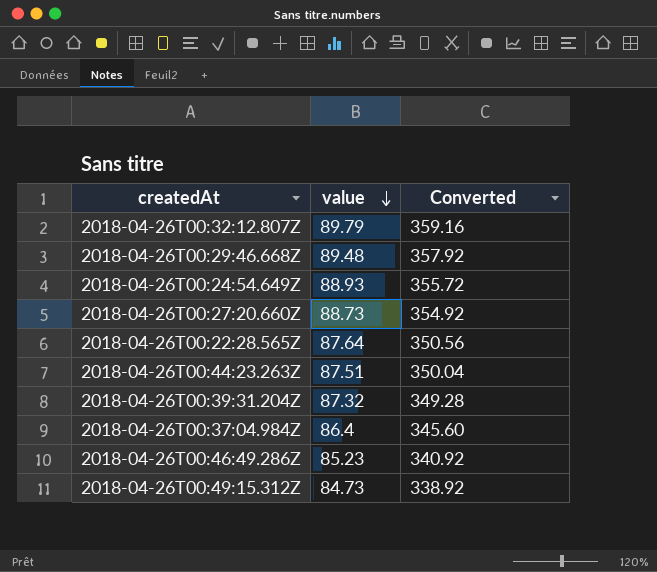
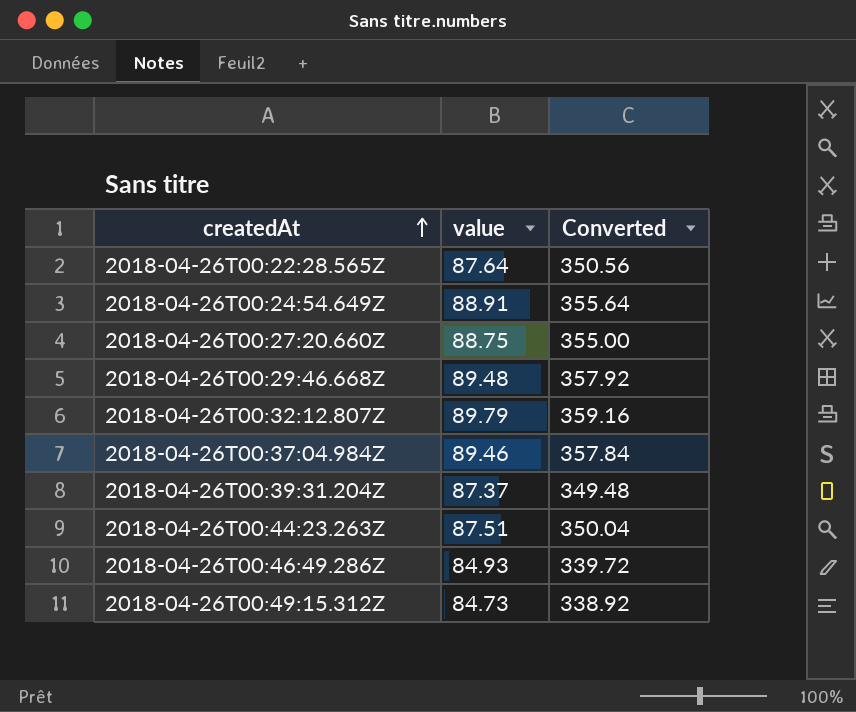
row order: value descending -> createdAt ascending
2018-04-26T00:24:54.649Z | value: 88.93 -> 88.91
2018-04-26T00:24:54.649Z | Converted: 355.72 -> 355.64
2018-04-26T00:27:20.660Z | value: 88.73 -> 88.75
2018-04-26T00:27:20.660Z | Converted: 354.92 -> 355.00
2018-04-26T00:37:04.984Z | value: 86.4 -> 89.46
2018-04-26T00:37:04.984Z | Converted: 345.60 -> 357.84
2018-04-26T00:39:31.204Z | value: 87.32 -> 87.37
2018-04-26T00:39:31.204Z | Converted: 349.28 -> 349.48
2018-04-26T00:46:49.286Z | value: 85.23 -> 84.93
2018-04-26T00:46:49.286Z | Converted: 340.92 -> 339.72

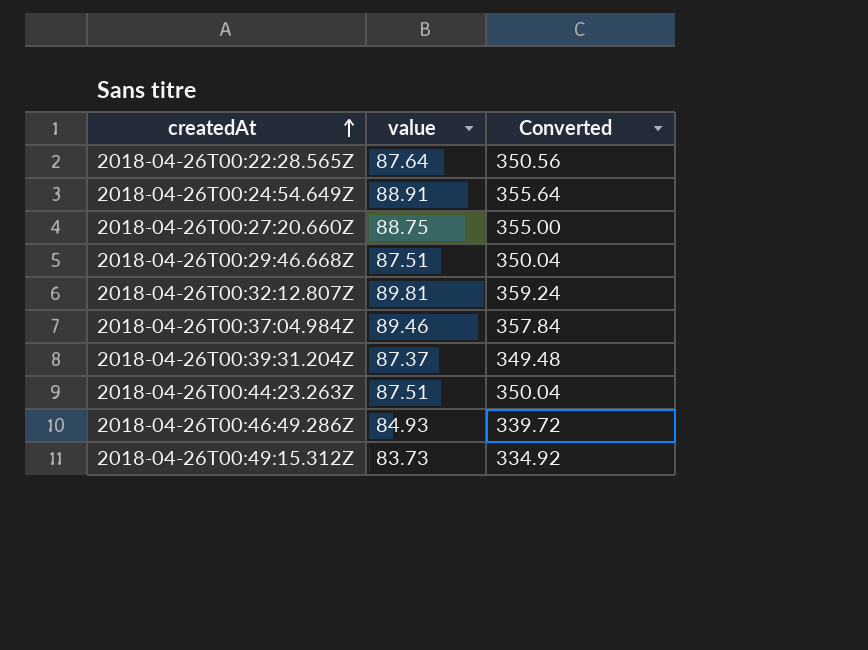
2018-04-26T00:29:46.668Z | value: 89.48 -> 87.51
2018-04-26T00:29:46.668Z | Converted: 357.92 -> 350.04
2018-04-26T00:32:12.807Z | value: 89.79 -> 89.81
2018-04-26T00:32:12.807Z | Converted: 359.16 -> 359.24
2018-04-26T00:49:15.312Z | value: 84.73 -> 83.73
2018-04-26T00:49:15.312Z | Converted: 338.92 -> 334.92

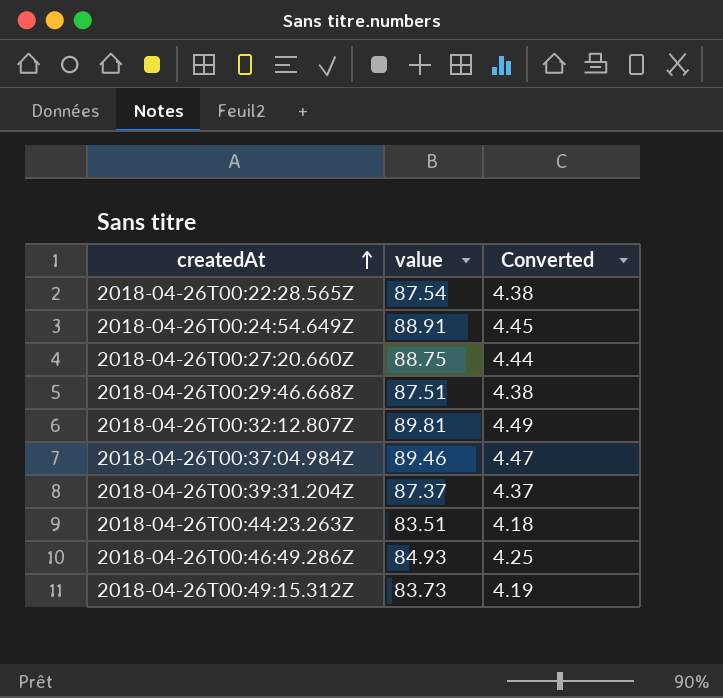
column Converted | formula: [value] * 4 -> [value] * 0.05
2018-04-26T00:22:28.565Z | value: 87.64 -> 87.54
2018-04-26T00:44:23.263Z | value: 87.51 -> 83.51

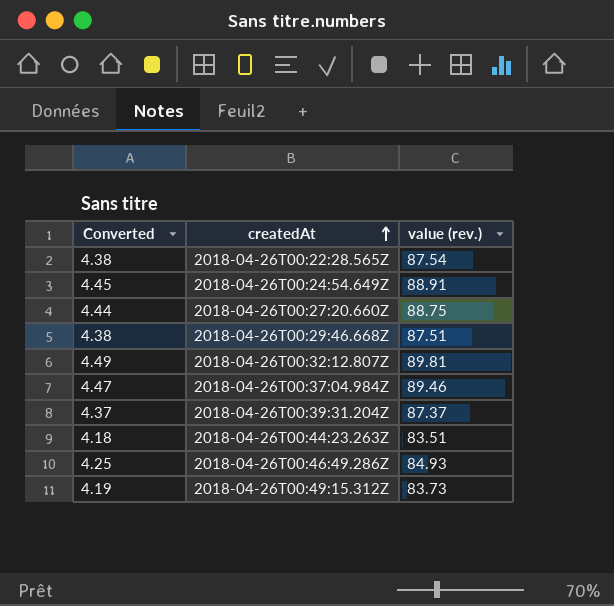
column Converted | position: 3 -> 1
column name: value -> value (rev.)

